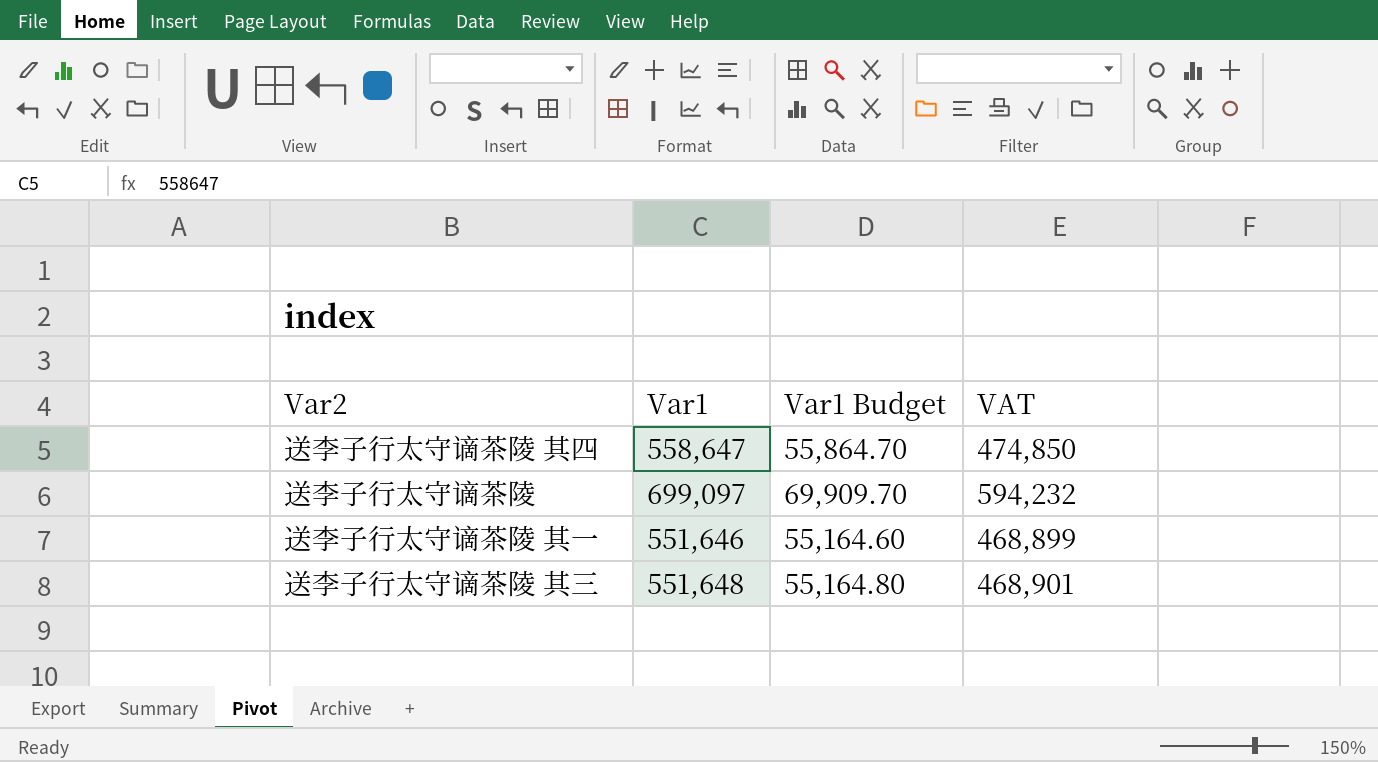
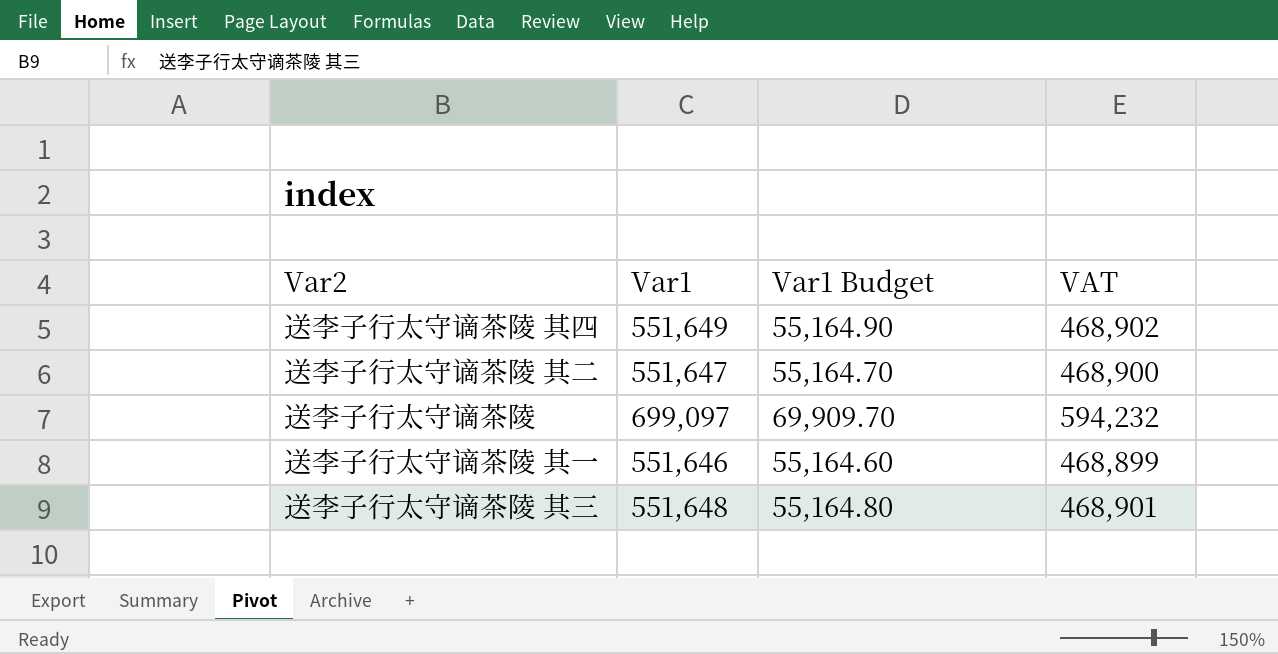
送李子行太守谪茶陵 其四 | Var1: 558,647 -> 551,649
送李子行太守谪茶陵 其四 | Var1 Budget: 55,864.70 -> 55,164.90
送李子行太守谪茶陵 其四 | VAT: 474,850 -> 468,902
row 送李子行太守谪茶陵 其二: none -> 551,647 | 55,164.70 | 468,900

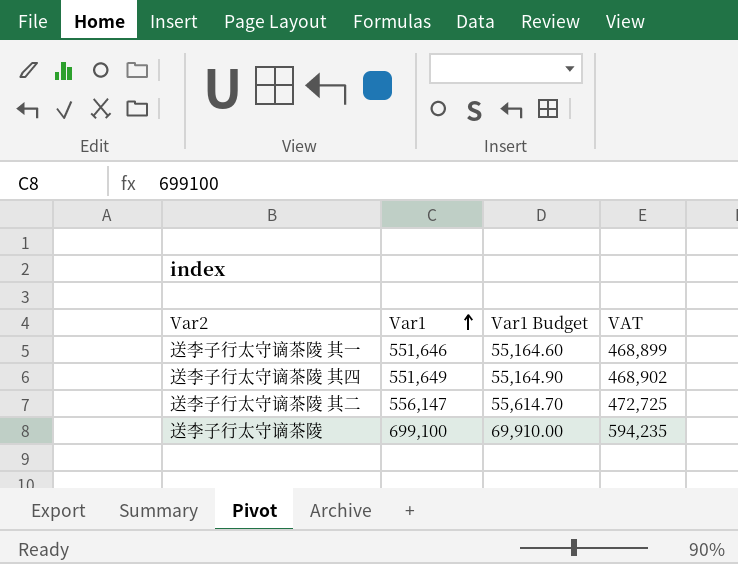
row order: none -> Var1 ascending
row 送李子行太守谪茶陵 其三: 551,648 | 55,164.80 | 468,901 -> none
送李子行太守谪茶陵 其二 | Var1: 551,647 -> 556,147
送李子行太守谪茶陵 其二 | Var1 Budget: 55,164.70 -> 55,614.70
送李子行太守谪茶陵 其二 | VAT: 468,900 -> 472,725
送李子行太守谪茶陵 | Var1: 699,097 -> 699,100
送李子行太守谪茶陵 | Var1 Budget: 69,909.70 -> 69,910.00
送李子行太守谪茶陵 | VAT: 594,232 -> 594,235

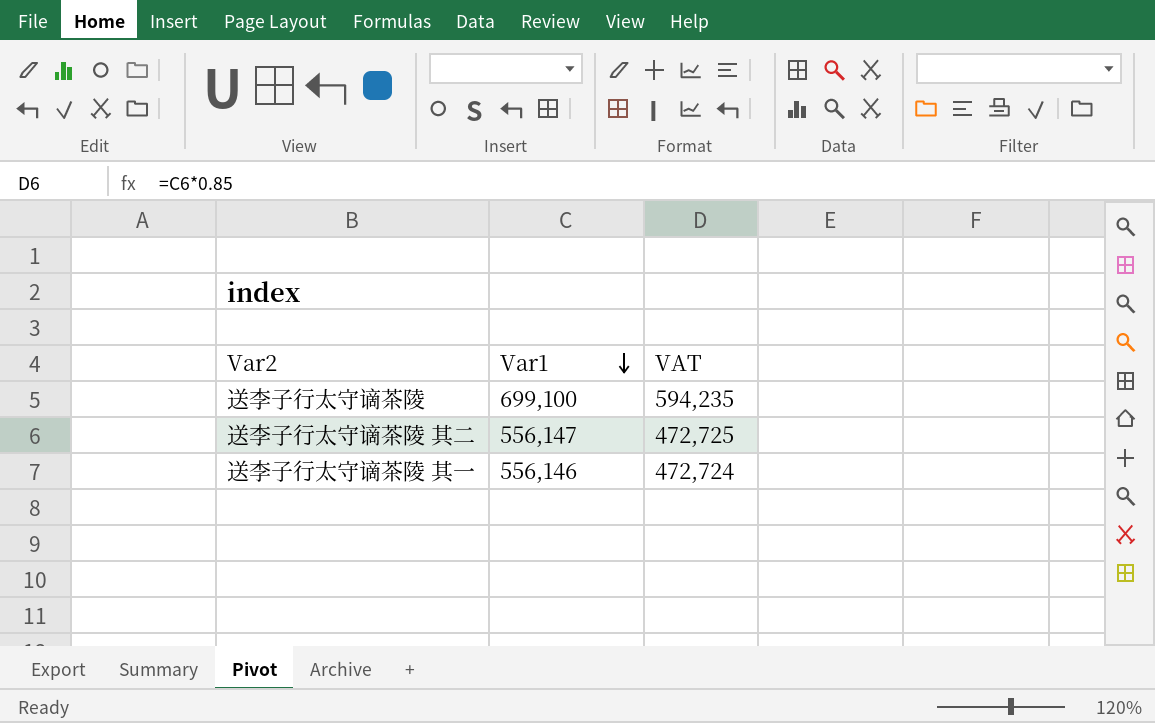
row order: Var1 ascending -> Var1 descending
column Var1 Budget | formula: [Var1] * 0.1 -> none
row 送李子行太守谪茶陵 其四: 551,649 | 55,164.90 | 468,902 -> none
送李子行太守谪茶陵 其一 | Var1: 551,646 -> 556,146
送李子行太守谪茶陵 其一 | VAT: 468,899 -> 472,724

